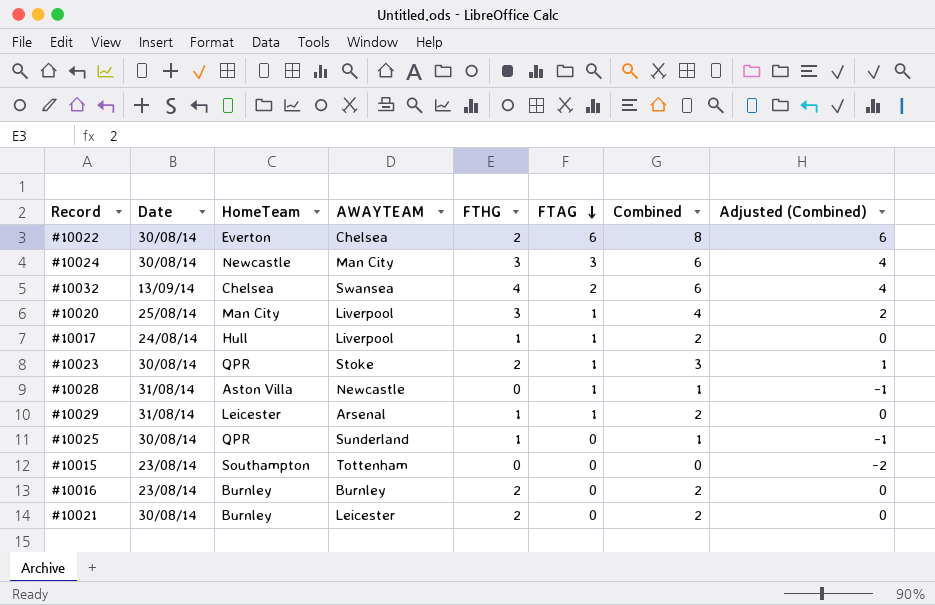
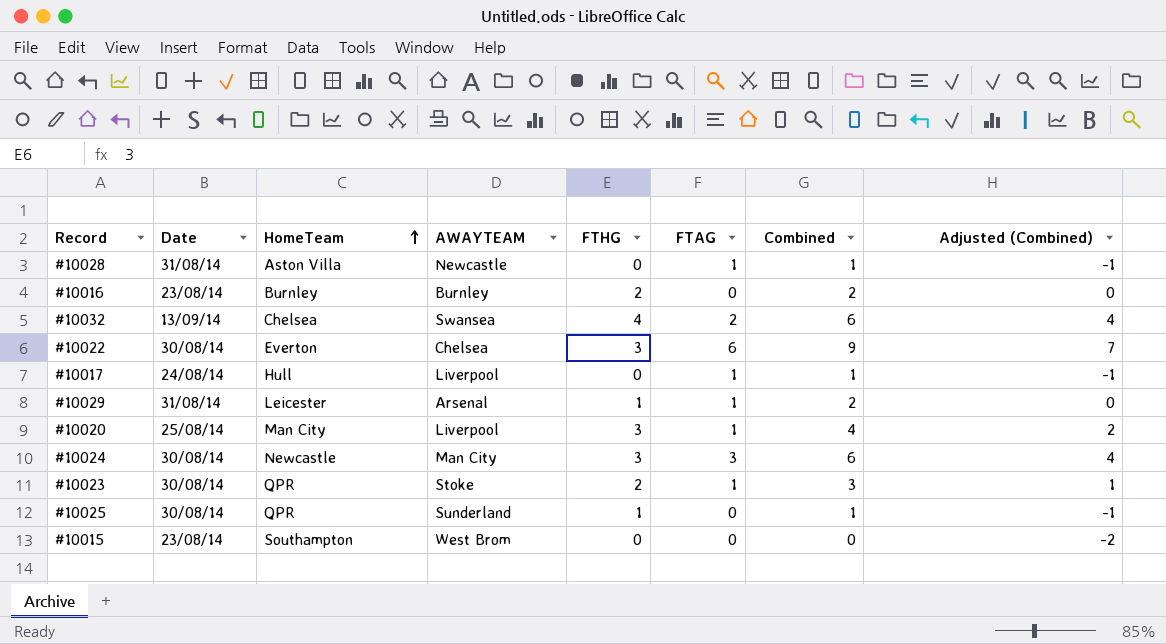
row order: FTAG descending -> HomeTeam ascending
row #10021: 30/08/14 | Burnley | Leicester | 2 | 0 | 2 | 0 -> none
#10022 | FTHG: 2 -> 3
#10022 | Combined: 8 -> 9
#10022 | Adjusted (Combined): 6 -> 7
#10017 | FTHG: 1 -> 0
#10017 | Combined: 2 -> 1
#10017 | Adjusted (Combined): 0 -> -1
#10015 | AWAYTEAM: Tottenham -> West Brom

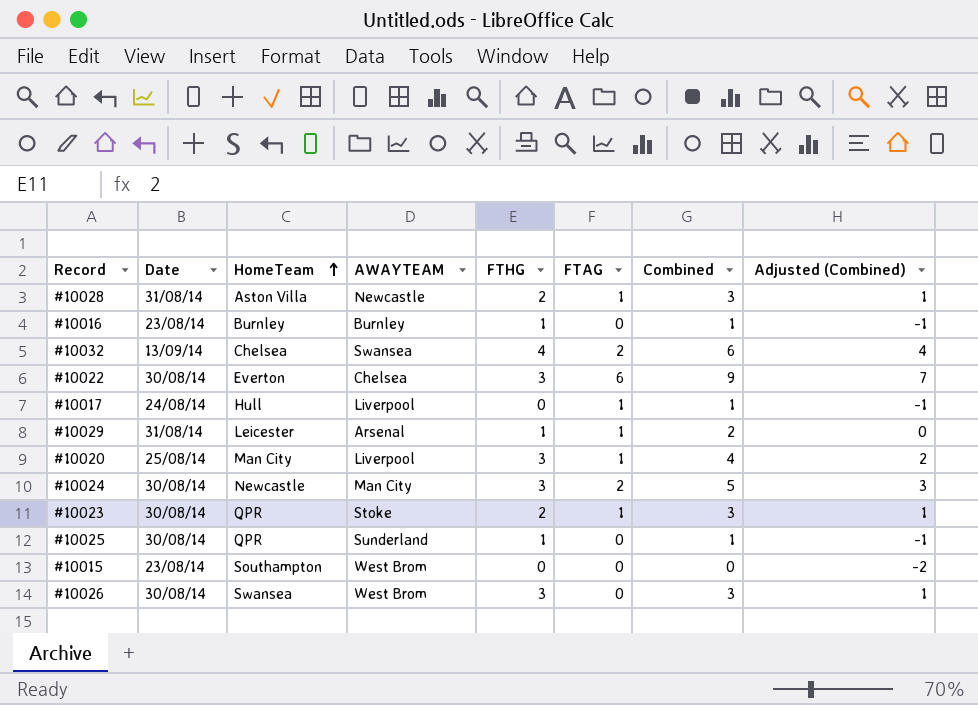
#10028 | FTHG: 0 -> 2
#10028 | Combined: 1 -> 3
#10028 | Adjusted (Combined): -1 -> 1
#10016 | FTHG: 2 -> 1
#10016 | Combined: 2 -> 1
#10016 | Adjusted (Combined): 0 -> -1
#10024 | FTAG: 3 -> 2
#10024 | Combined: 6 -> 5
#10024 | Adjusted (Combined): 4 -> 3
row #10026: none -> 30/08/14 | Swansea | West Brom | 3 | 0 | 3 | 1

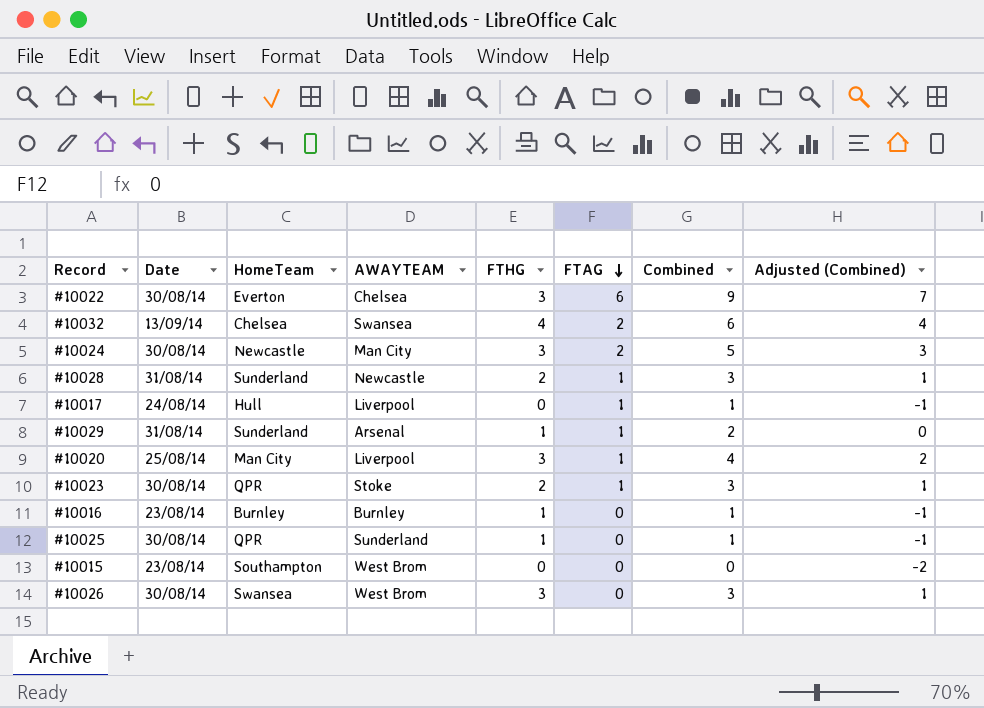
row order: HomeTeam ascending -> FTAG descending
#10028 | HomeTeam: Aston Villa -> Sunderland
#10029 | HomeTeam: Leicester -> Sunderland

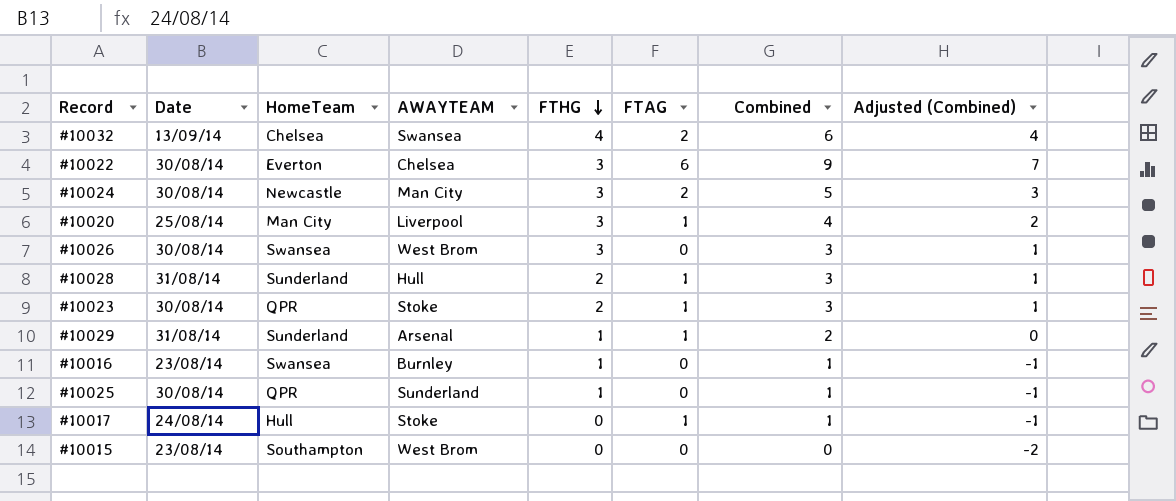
row order: FTAG descending -> FTHG descending
#10028 | AWAYTEAM: Newcastle -> Hull
#10016 | HomeTeam: Burnley -> Swansea
#10017 | AWAYTEAM: Liverpool -> Stoke

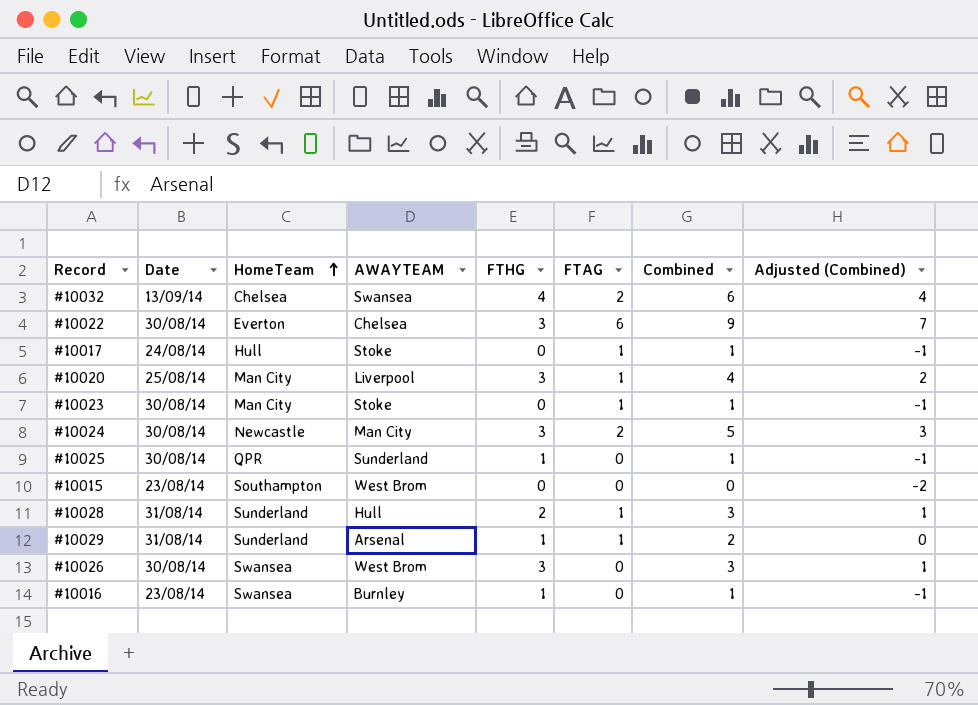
row order: FTHG descending -> HomeTeam ascending
#10023 | HomeTeam: QPR -> Man City
#10023 | FTHG: 2 -> 0
#10023 | Combined: 3 -> 1
#10023 | Adjusted (Combined): 1 -> -1

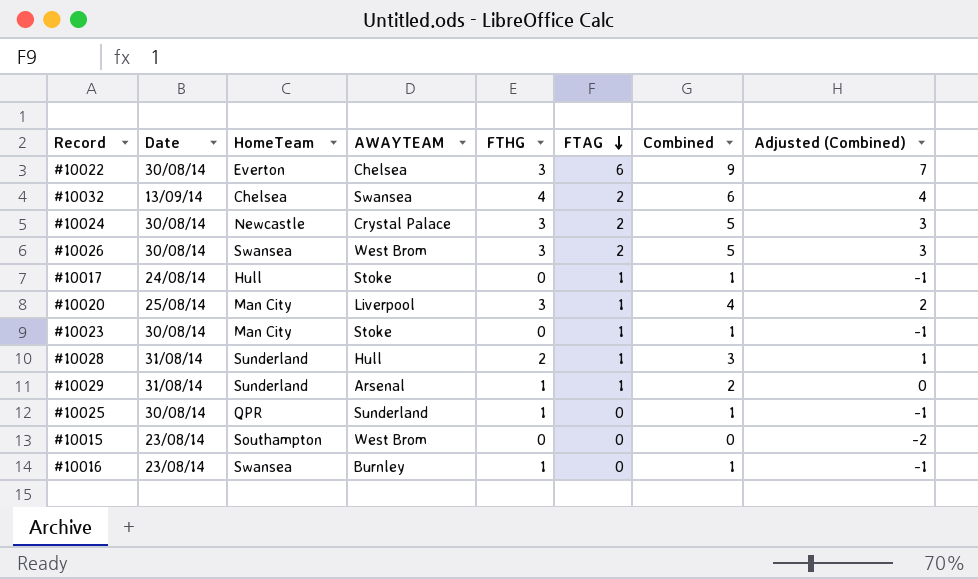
row order: HomeTeam ascending -> FTAG descending
#10024 | AWAYTEAM: Man City -> Crystal Palace
#10026 | FTAG: 0 -> 2
#10026 | Combined: 3 -> 5
#10026 | Adjusted (Combined): 1 -> 3

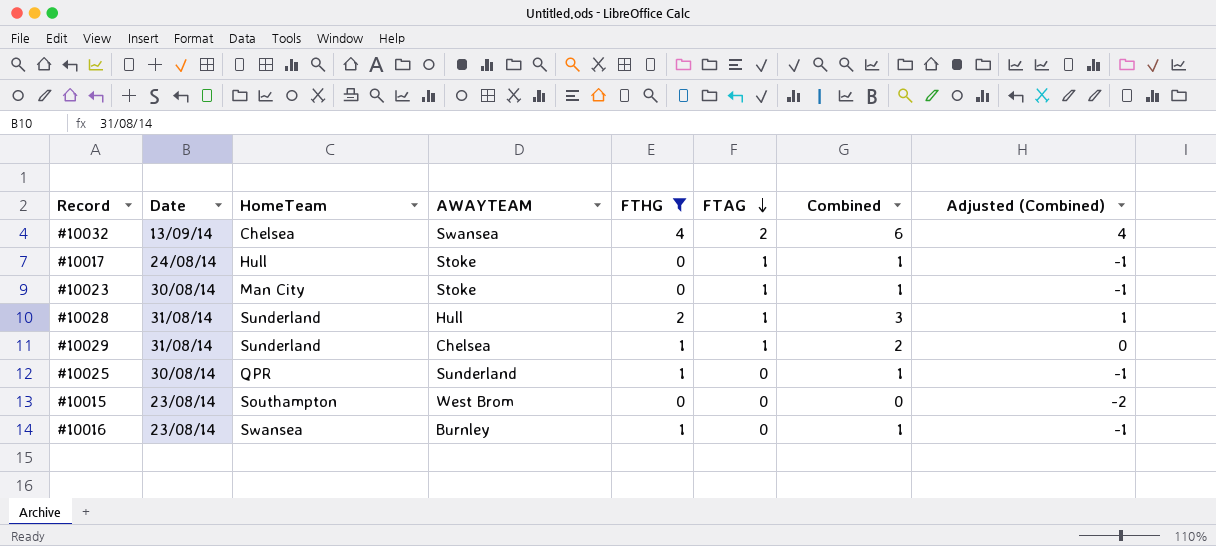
filter: none -> FTHG != 3
#10029 | AWAYTEAM: Arsenal -> Chelsea

